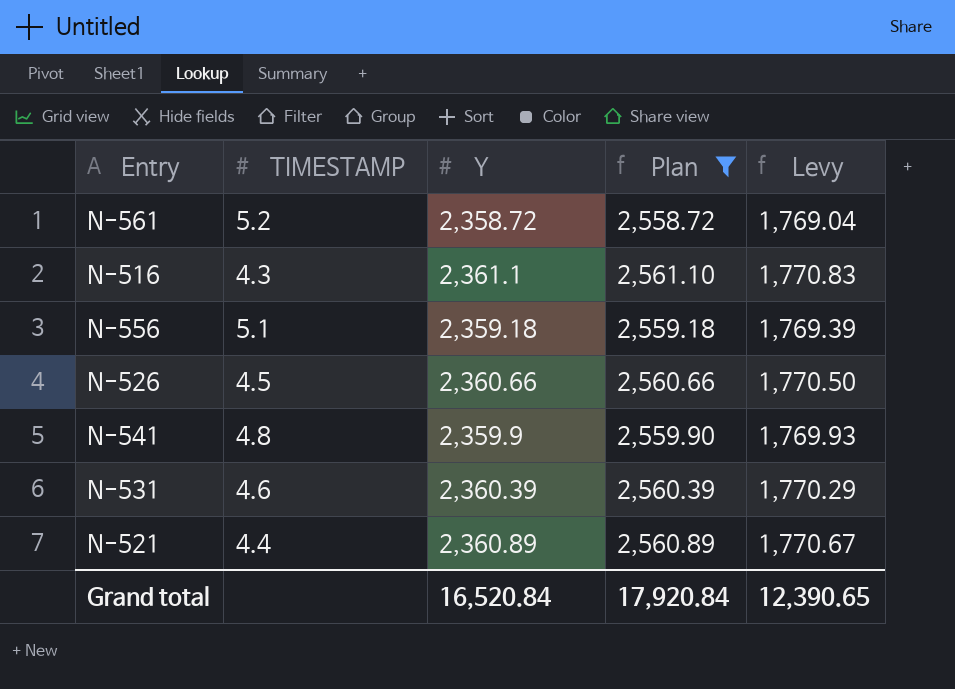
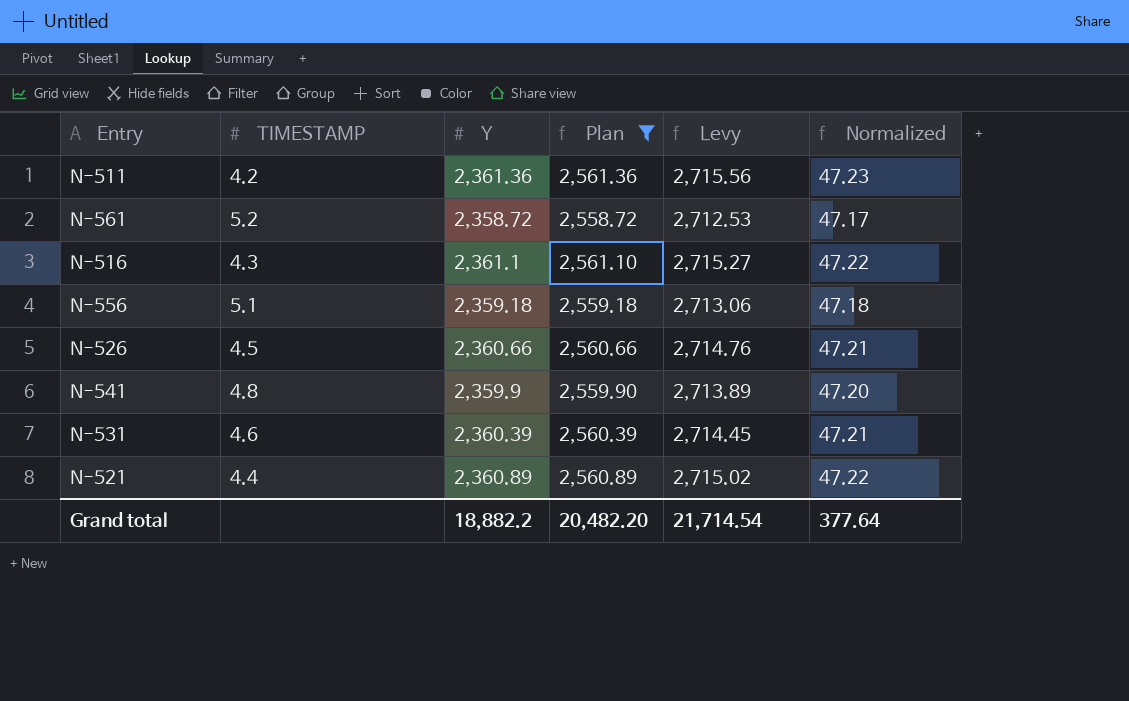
column Levy | formula: [Y] * 0.75 -> [Y] * 1.15
column Normalized | formula: none -> [Y] * 0.02
row N-511: none -> 4.2 | 2,361.36 | 2,561.36 | 2,715.56 | 47.23
Grand total | Y: 16,520.84 -> 18,882.2
Grand total | Plan: 17,920.84 -> 20,482.20
Grand total | Levy: 12,390.65 -> 21,714.54

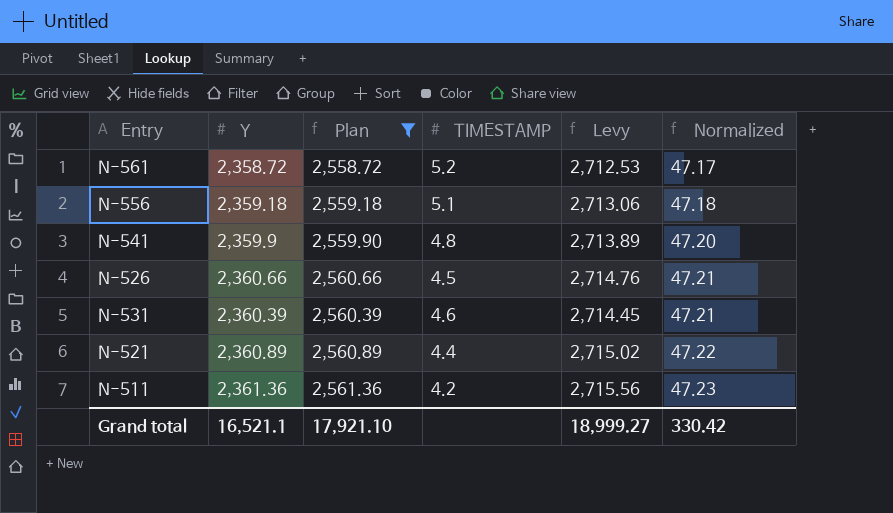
row order: none -> Normalized ascending
column TIMESTAMP | position: 2 -> 4
row N-516: 4.3 | 2,361.1 | 2,561.10 | 2,715.27 | 47.22 -> none
Grand total | Y: 18,882.2 -> 16,521.1
Grand total | Plan: 20,482.20 -> 17,921.10
Grand total | Levy: 21,714.54 -> 18,999.27
Grand total | Normalized: 377.64 -> 330.42

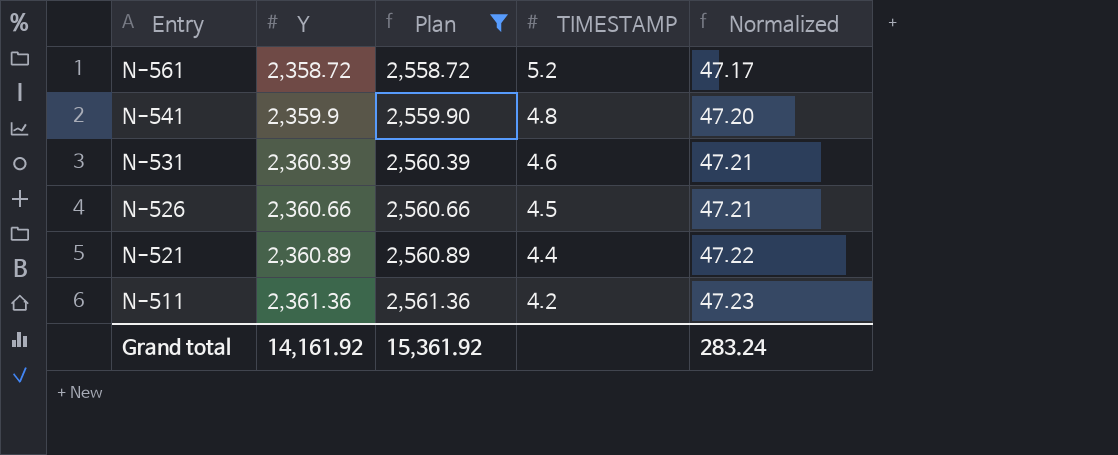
row order: Normalized ascending -> Entry descending
column Levy | formula: [Y] * 1.15 -> none
row N-556: 2,359.18 | 2,559.18 | 5.1 | 2,713.06 | 47.18 -> none
Grand total | Y: 16,521.1 -> 14,161.92
Grand total | Plan: 17,921.10 -> 15,361.92
Grand total | Normalized: 330.42 -> 283.24

